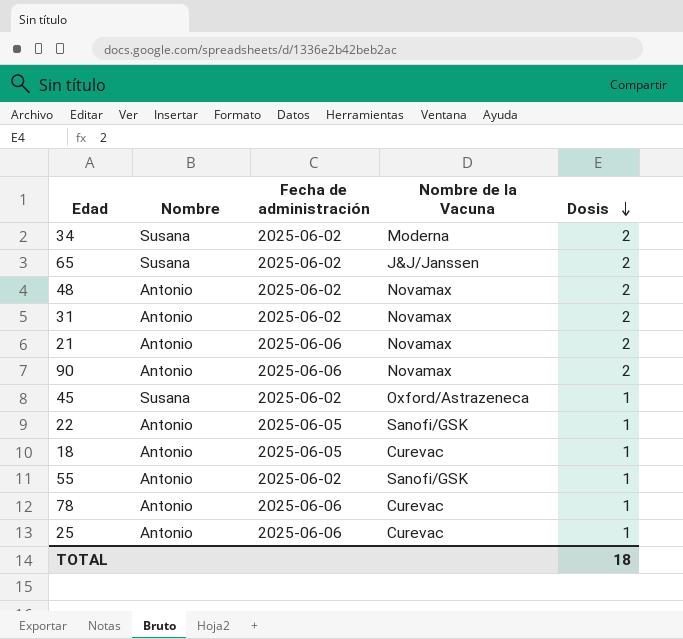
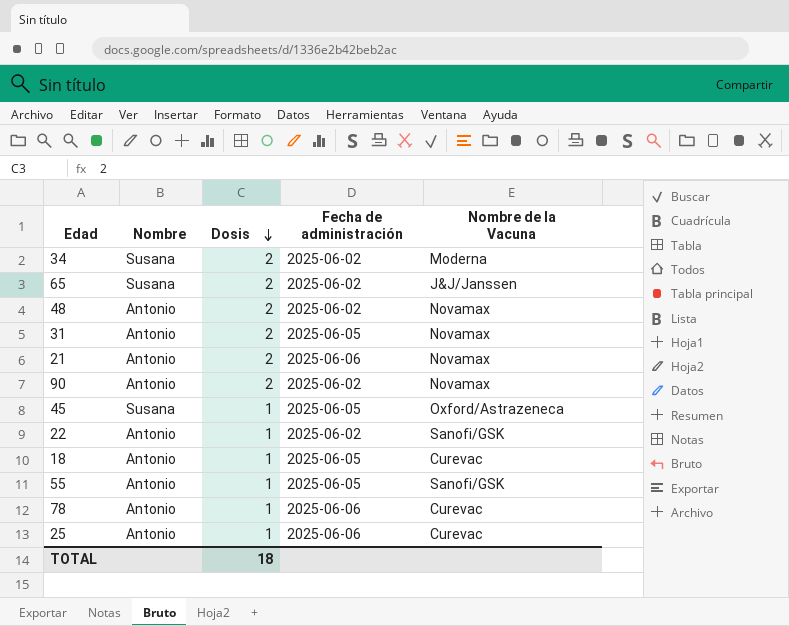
column Dosis | position: 5 -> 3
31 | Fecha de administración: 2025-06-02 -> 2025-06-05
90 | Fecha de administración: 2025-06-06 -> 2025-06-02
45 | Fecha de administración: 2025-06-02 -> 2025-06-05
22 | Fecha de administración: 2025-06-05 -> 2025-06-02
55 | Fecha de administración: 2025-06-02 -> 2025-06-05

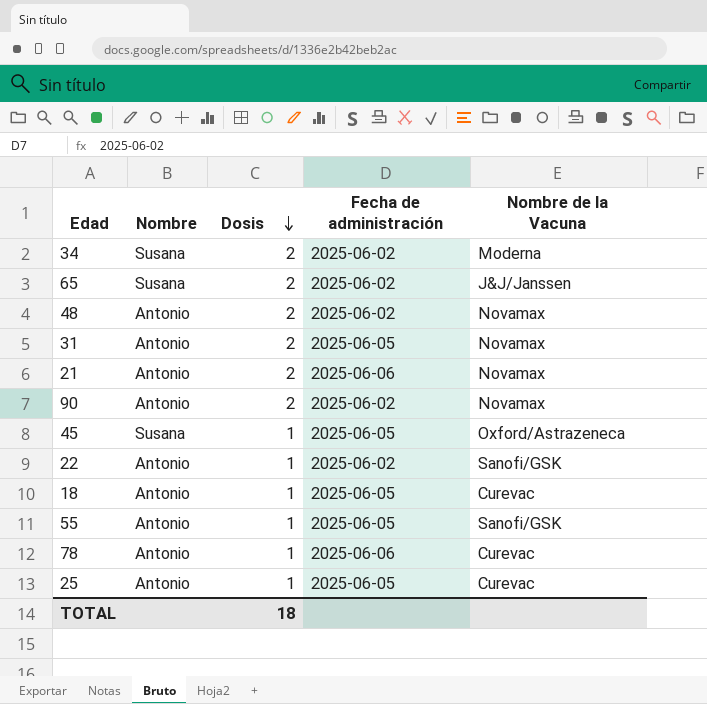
25 | Fecha de administración: 2025-06-06 -> 2025-06-05

